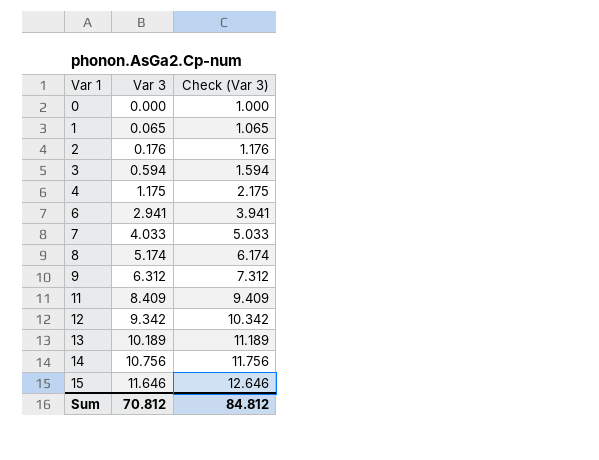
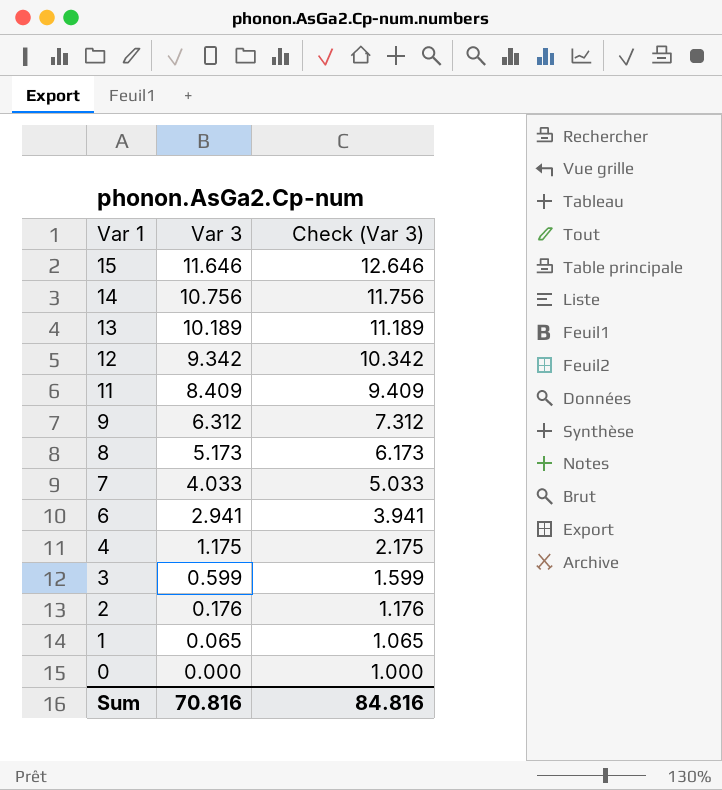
row order: Var 1 ascending -> Var 1 descending
8 | Var 3: 5.174 -> 5.173
8 | Check (Var 3): 6.174 -> 6.173
3 | Var 3: 0.594 -> 0.599
3 | Check (Var 3): 1.594 -> 1.599
Sum | Var 3: 70.812 -> 70.816
Sum | Check (Var 3): 84.812 -> 84.816

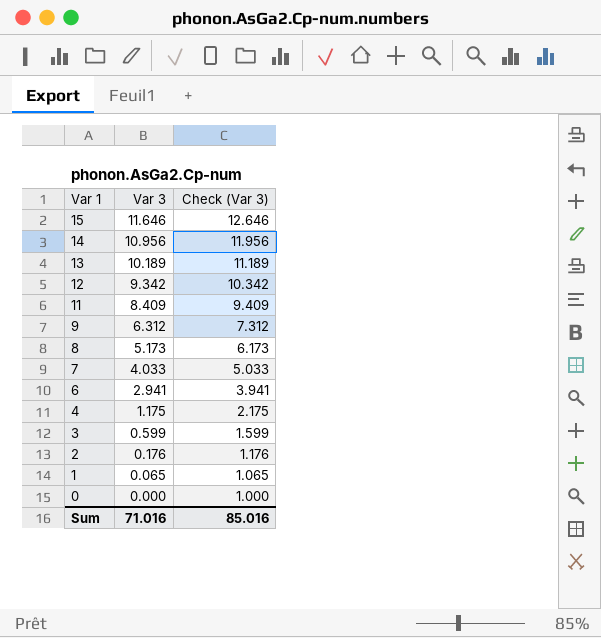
14 | Var 3: 10.756 -> 10.956
14 | Check (Var 3): 11.756 -> 11.956
Sum | Var 3: 70.816 -> 71.016
Sum | Check (Var 3): 84.816 -> 85.016

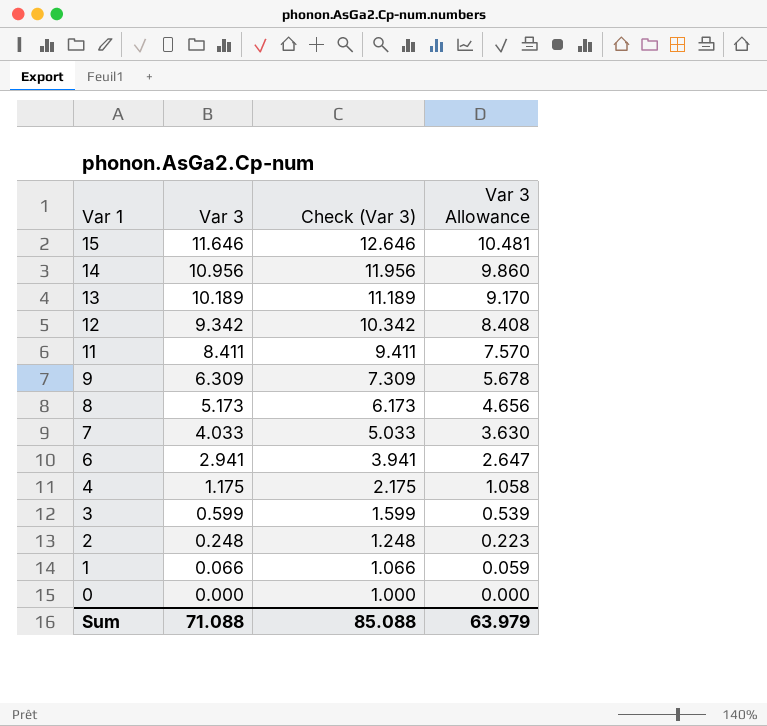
column Var 3 Allowance | formula: none -> [Var 3] * 0.9
11 | Var 3: 8.409 -> 8.411
11 | Check (Var 3): 9.409 -> 9.411
9 | Var 3: 6.312 -> 6.309
9 | Check (Var 3): 7.312 -> 7.309
2 | Var 3: 0.176 -> 0.248
2 | Check (Var 3): 1.176 -> 1.248
1 | Var 3: 0.065 -> 0.066
1 | Check (Var 3): 1.065 -> 1.066
Sum | Var 3: 71.016 -> 71.088
Sum | Check (Var 3): 85.016 -> 85.088

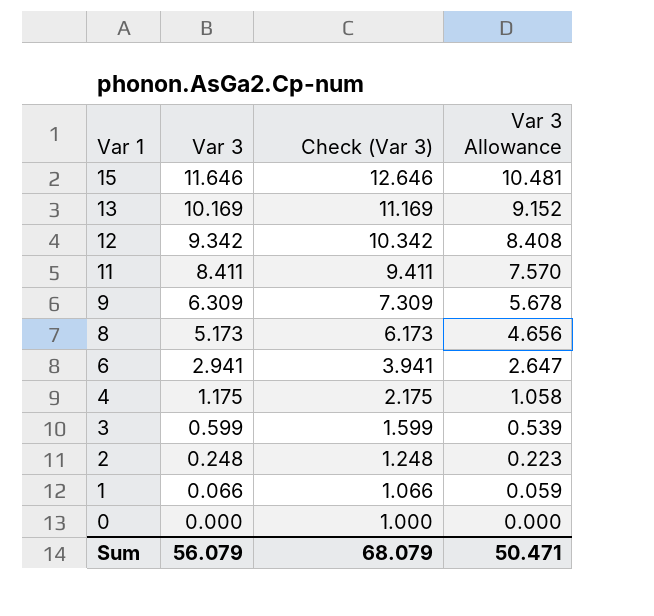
row 14: 10.956 | 11.956 | 9.860 -> none
row 7: 4.033 | 5.033 | 3.630 -> none
13 | Var 3: 10.189 -> 10.169
13 | Check (Var 3): 11.189 -> 11.169
13 | Var 3 Allowance: 9.170 -> 9.152
Sum | Var 3: 71.088 -> 56.079
Sum | Check (Var 3): 85.088 -> 68.079
Sum | Var 3 Allowance: 63.979 -> 50.471

